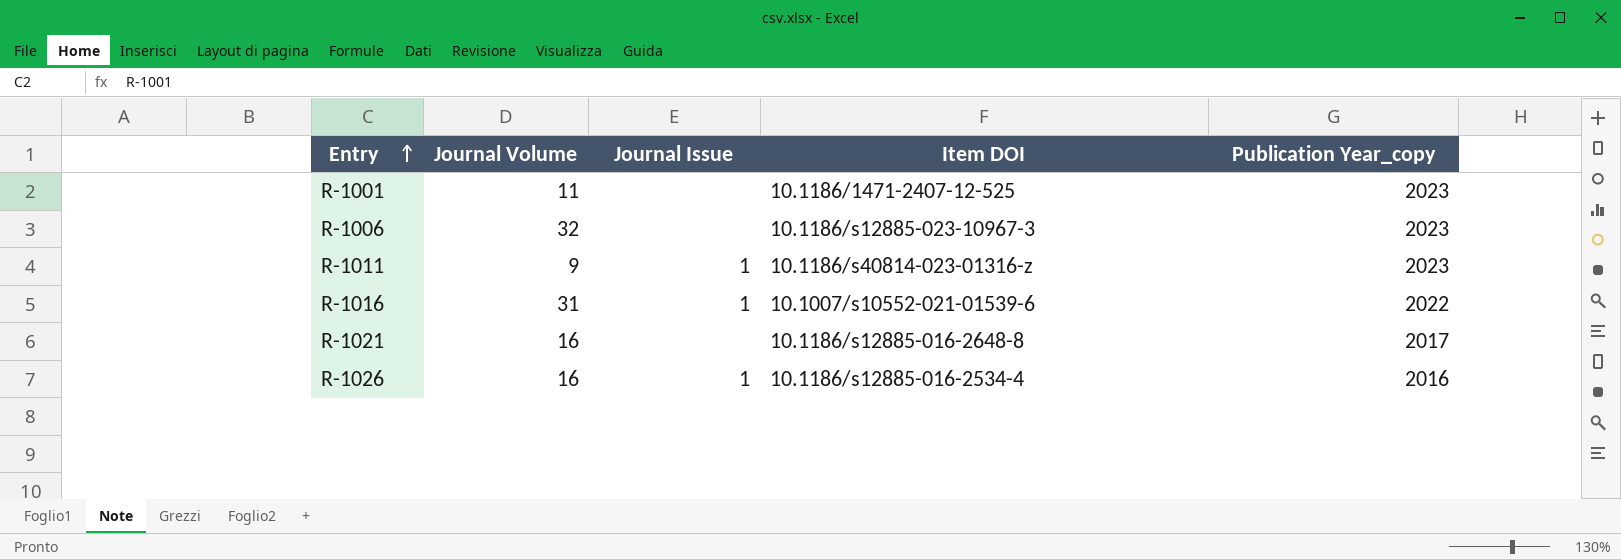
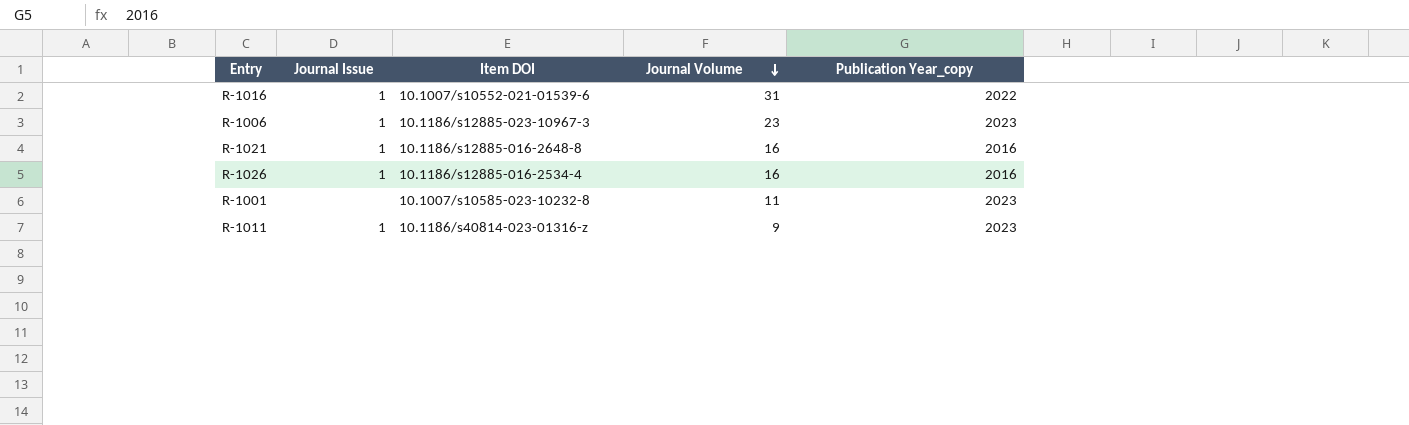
row order: Entry ascending -> Journal Volume descending
column Journal Volume | position: 2 -> 4
R-1006 | Journal Issue: none -> 1
R-1006 | Journal Volume: 32 -> 23
R-1021 | Journal Issue: none -> 1
R-1021 | Publication Year_copy: 2017 -> 2016
R-1001 | Item DOI: 10.1186/1471-2407-12-525 -> 10.1007/s10585-023-10232-8

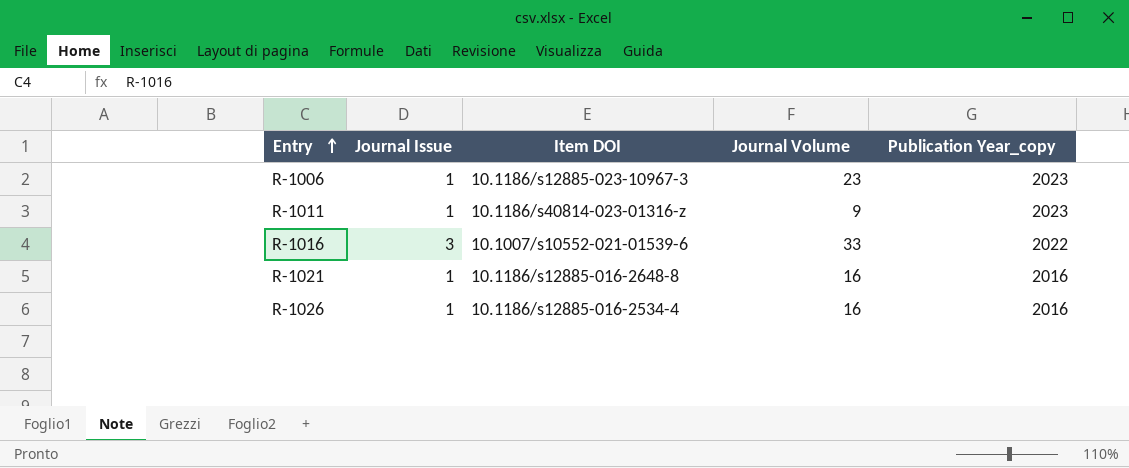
row order: Journal Volume descending -> Entry ascending
row R-1001: none | 10.1007/s10585-023-10232-8 | 11 | 2023 -> none
R-1016 | Journal Issue: 1 -> 3
R-1016 | Journal Volume: 31 -> 33

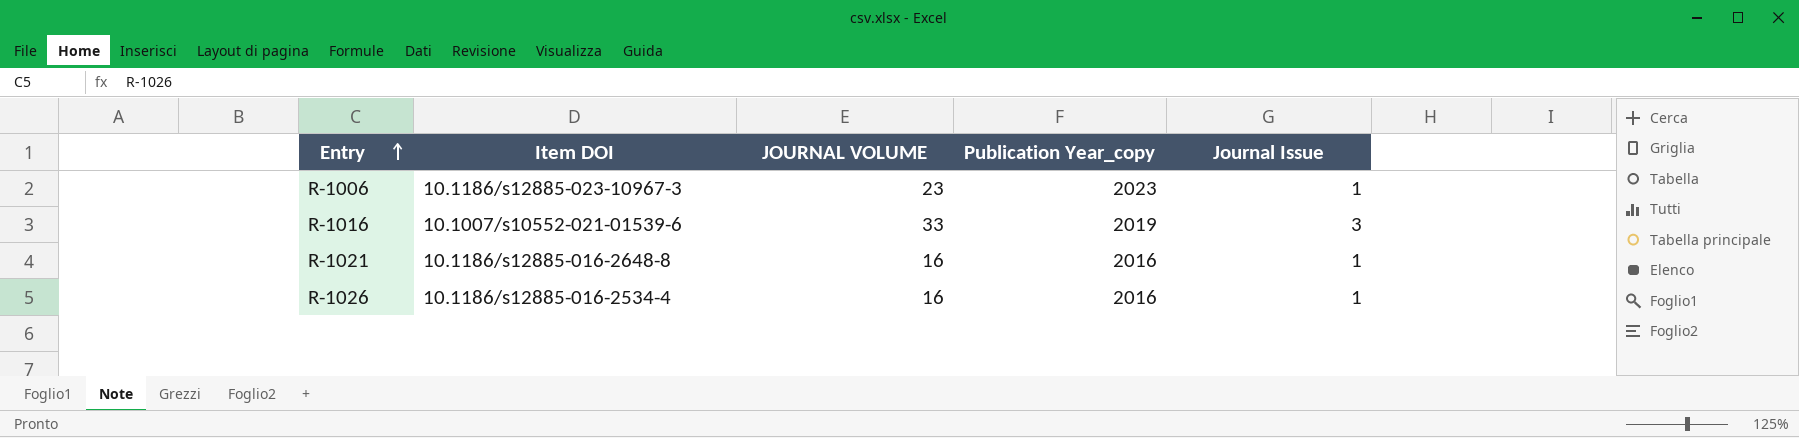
column name: Journal Volume -> JOURNAL VOLUME
column Journal Issue | position: 2 -> 5
row R-1011: 1 | 10.1186/s40814-023-01316-z | 9 | 2023 -> none
R-1016 | Publication Year_copy: 2022 -> 2019

